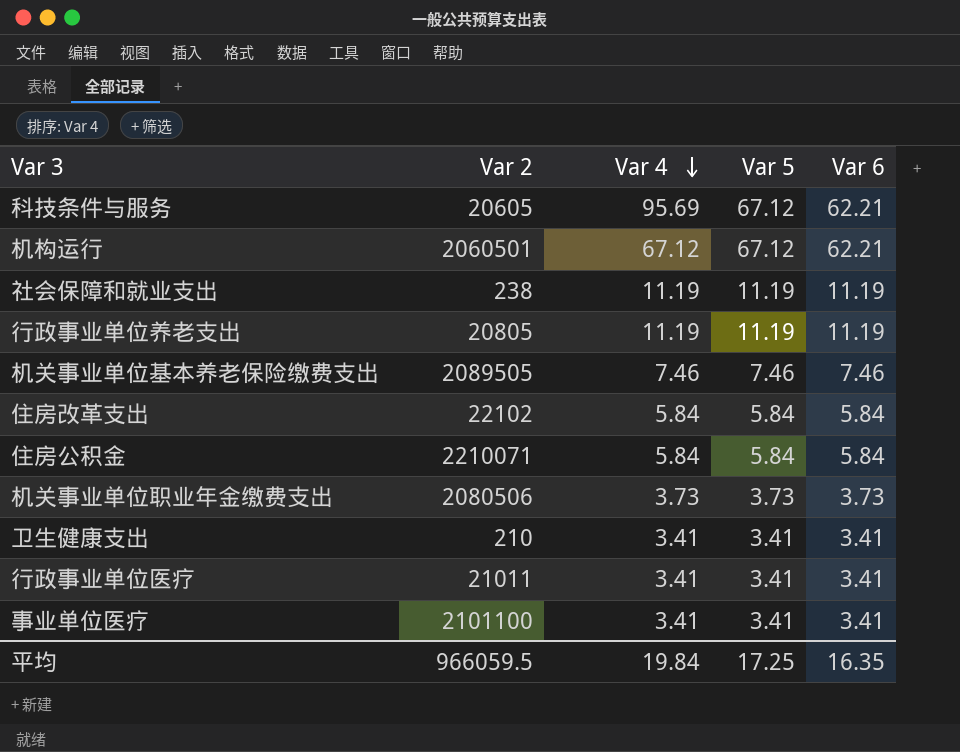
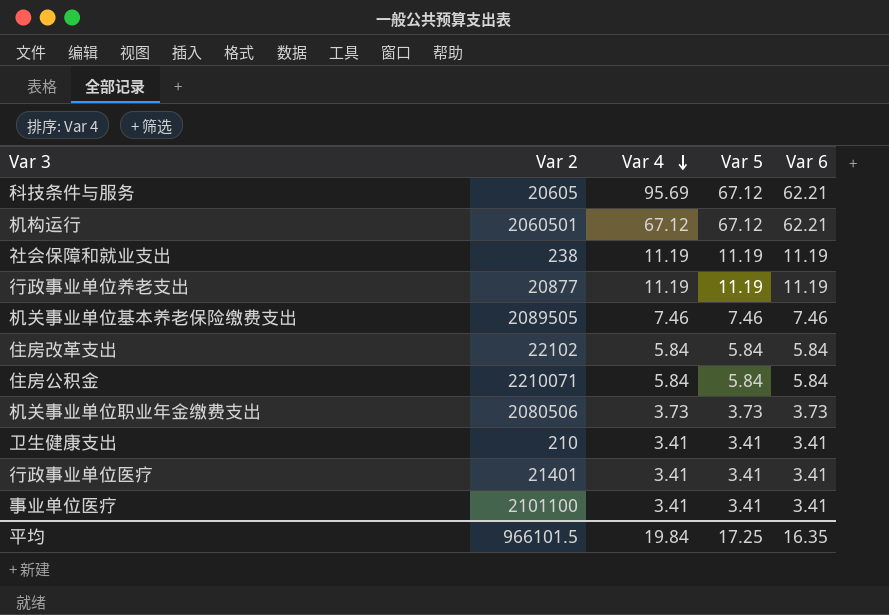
行政事业单位养老支出 | Var 2: 20805 -> 20877
行政事业单位医疗 | Var 2: 21011 -> 21401
平均 | Var 2: 966059.5 -> 966101.5

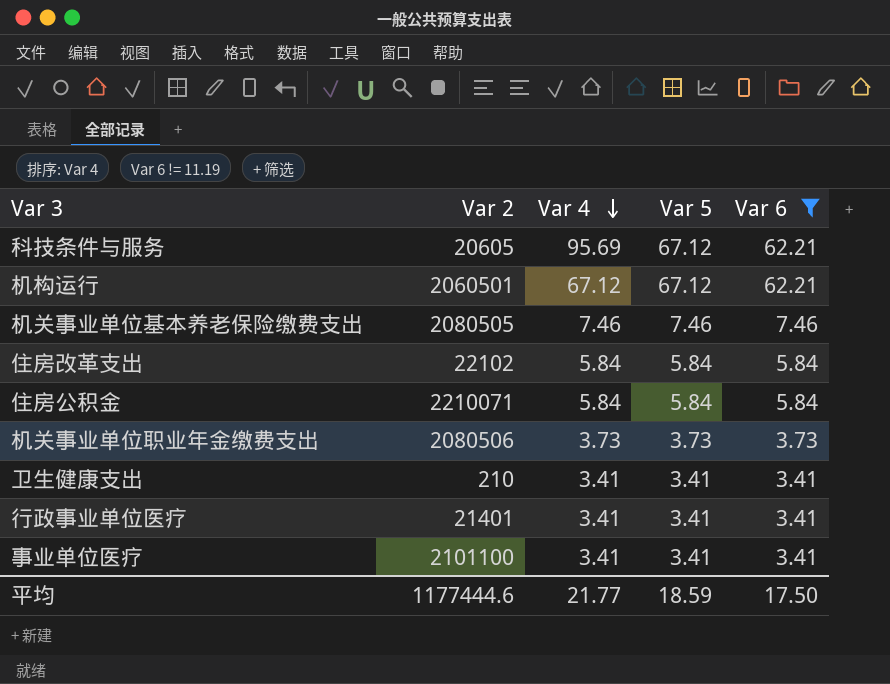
filter: none -> Var 6 != 11.19
机关事业单位基本养老保险缴费支出 | Var 2: 2089505 -> 2080505
平均 | Var 2: 966101.5 -> 1177444.6
平均 | Var 4: 19.84 -> 21.77
平均 | Var 5: 17.25 -> 18.59
平均 | Var 6: 16.35 -> 17.50

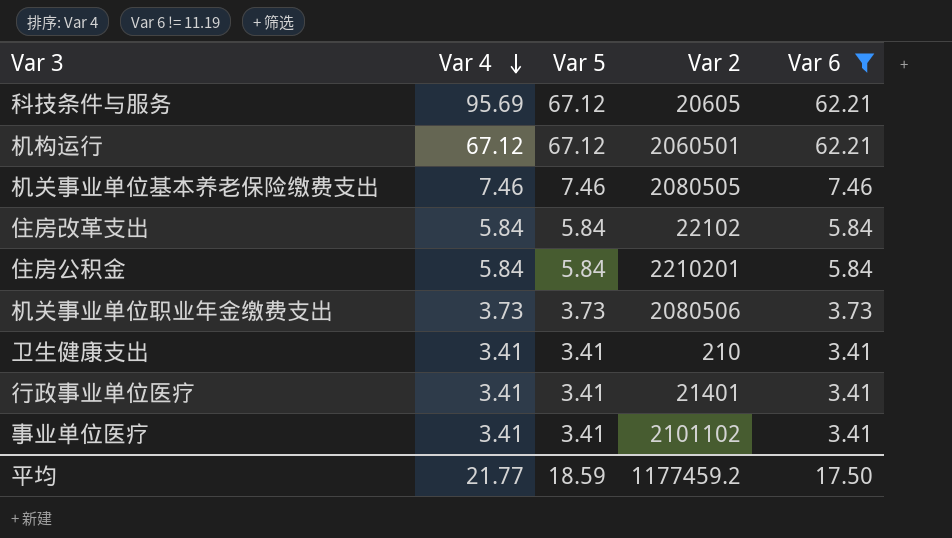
column Var 2 | position: 2 -> 4
住房公积金 | Var 2: 2210071 -> 2210201
事业单位医疗 | Var 2: 2101100 -> 2101102
平均 | Var 2: 1177444.6 -> 1177459.2

